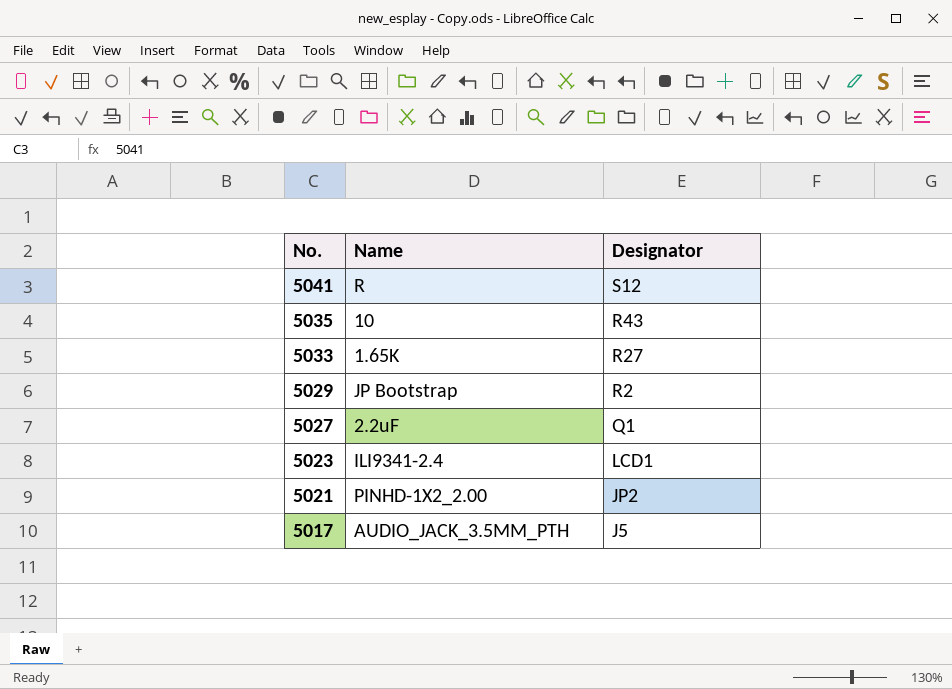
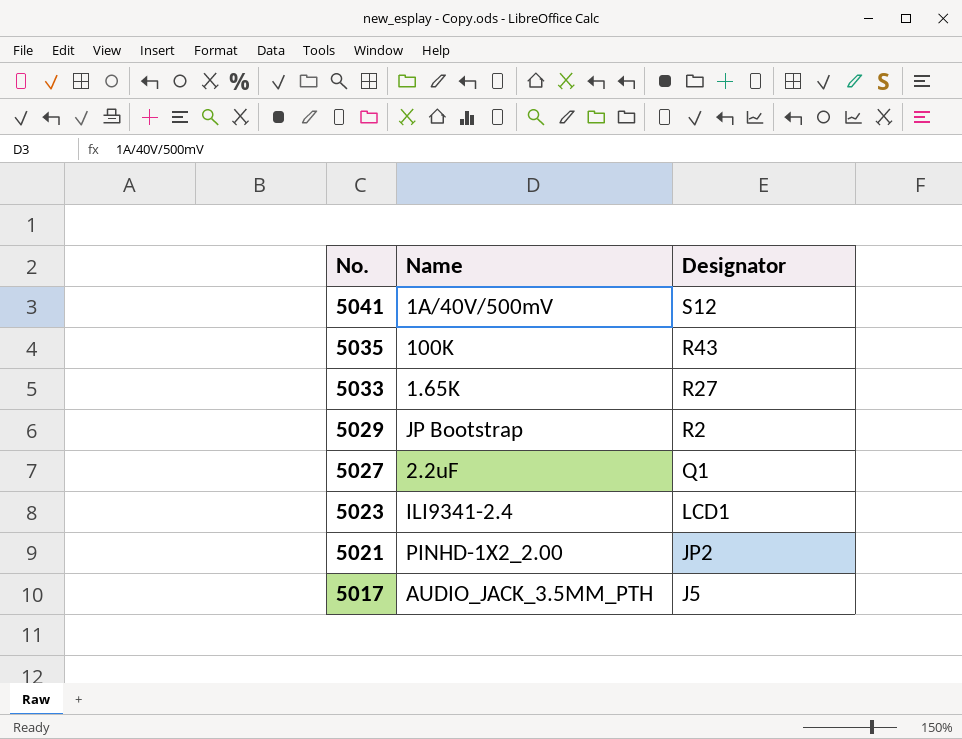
5041 | Name: R -> 1A/40V/500mV
5035 | Name: 10 -> 100K

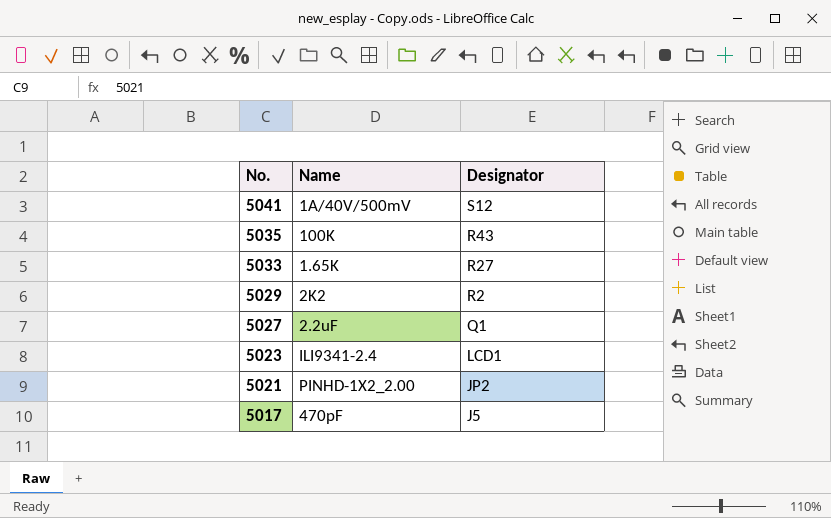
5029 | Name: JP Bootstrap -> 2K2
5017 | Name: AUDIO_JACK_3.5MM_PTH -> 470pF

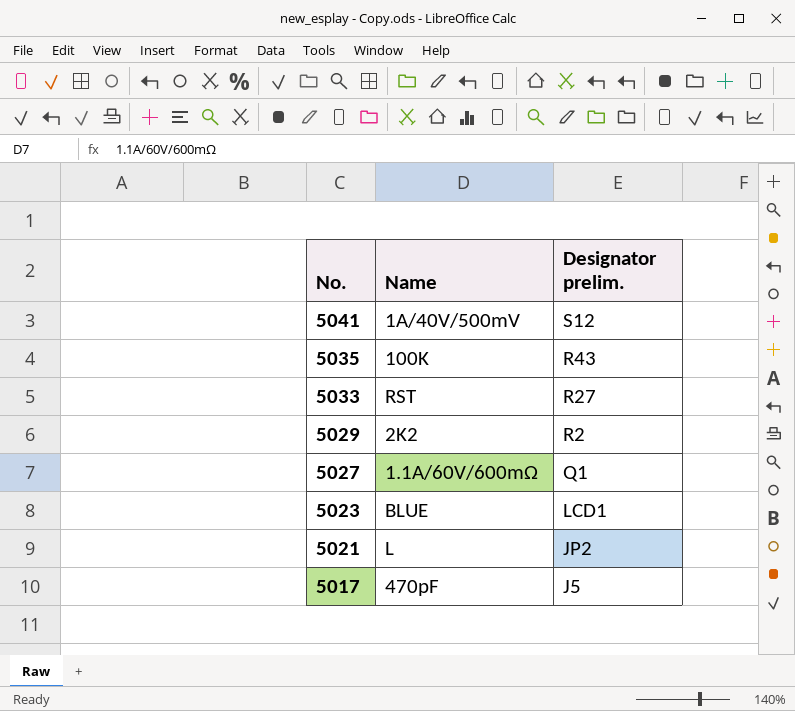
column name: Designator -> Designator prelim.
5033 | Name: 1.65K -> RST
5027 | Name: 2.2uF -> 1.1A/60V/600mΩ
5023 | Name: ILI9341-2.4 -> BLUE
5021 | Name: PINHD-1X2_2.00 -> L

